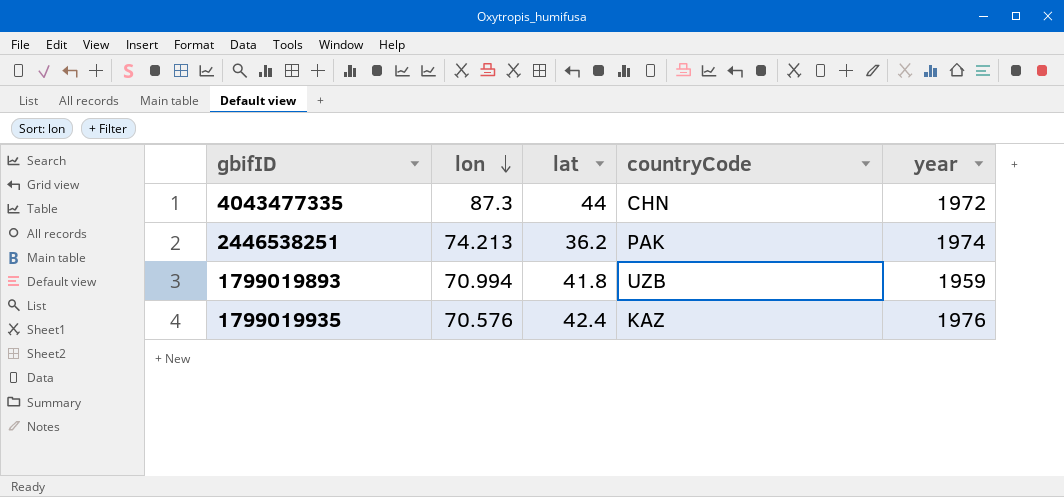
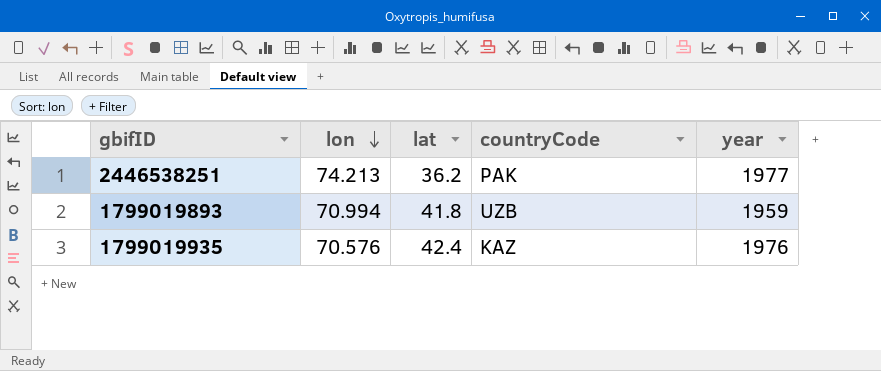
row 4043477335: 87.3 | 44 | CHN | 1972 -> none
2446538251 | year: 1974 -> 1977

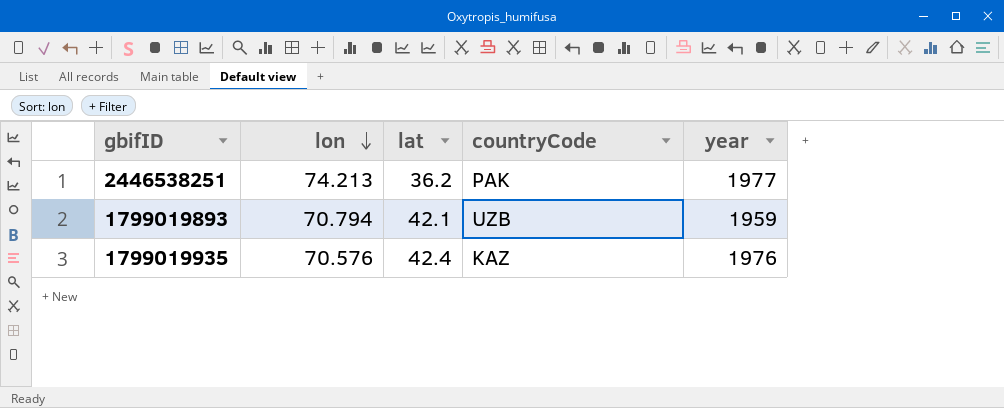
1799019893 | lon: 70.994 -> 70.794
1799019893 | lat: 41.8 -> 42.1

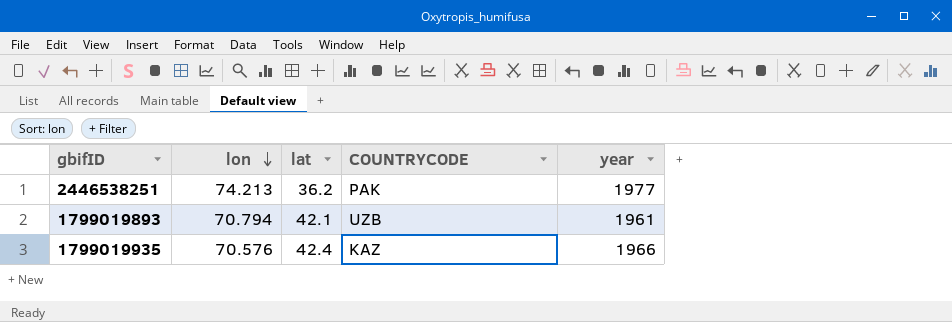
column name: countryCode -> COUNTRYCODE
1799019893 | year: 1959 -> 1961
1799019935 | year: 1976 -> 1966

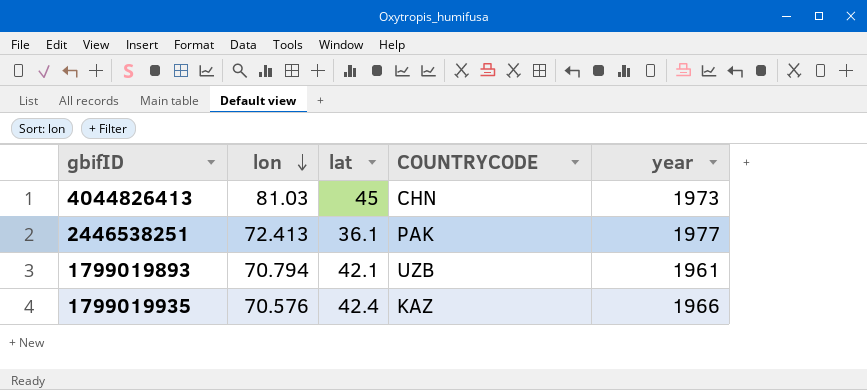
row 4044826413: none -> 81.03 | 45 | CHN | 1973
2446538251 | lon: 74.213 -> 72.413
2446538251 | lat: 36.2 -> 36.1

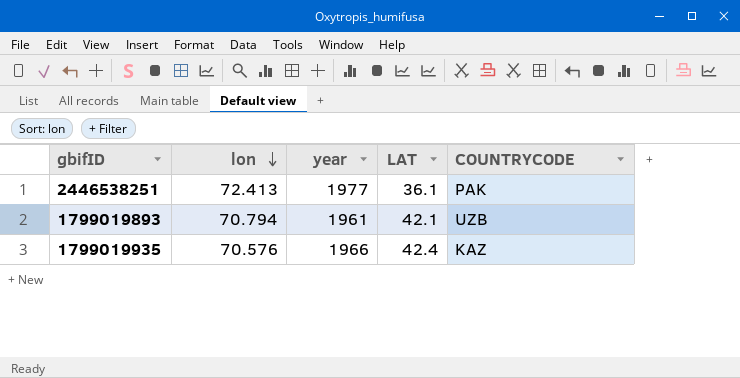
column year | position: 5 -> 3
column name: lat -> LAT
row 4044826413: 81.03 | 45 | CHN | 1973 -> none

